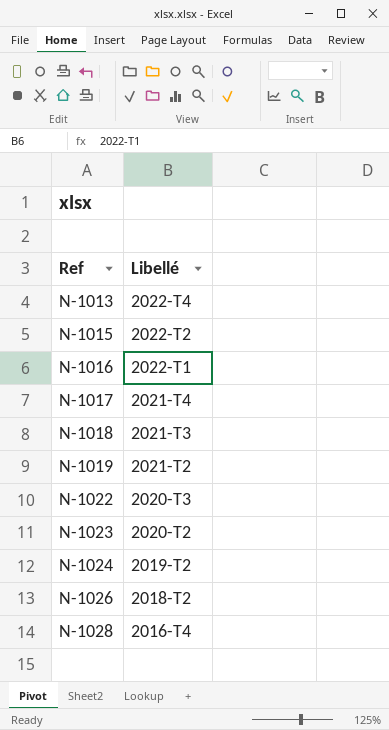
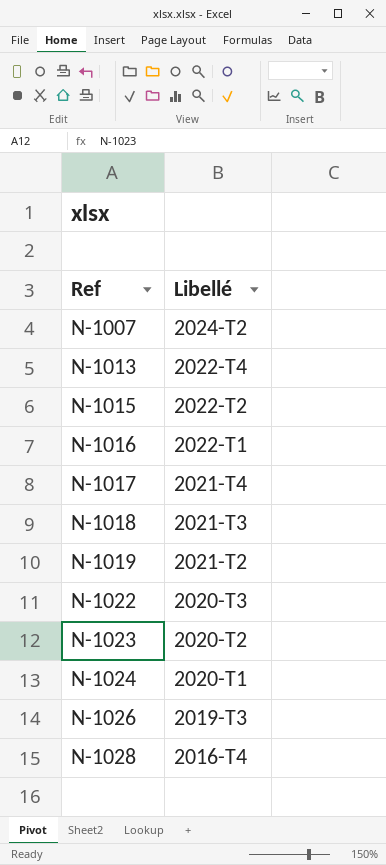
row N-1007: none -> 2024-T2
N-1024 | Libellé: 2019-T2 -> 2020-T1
N-1026 | Libellé: 2018-T2 -> 2019-T3

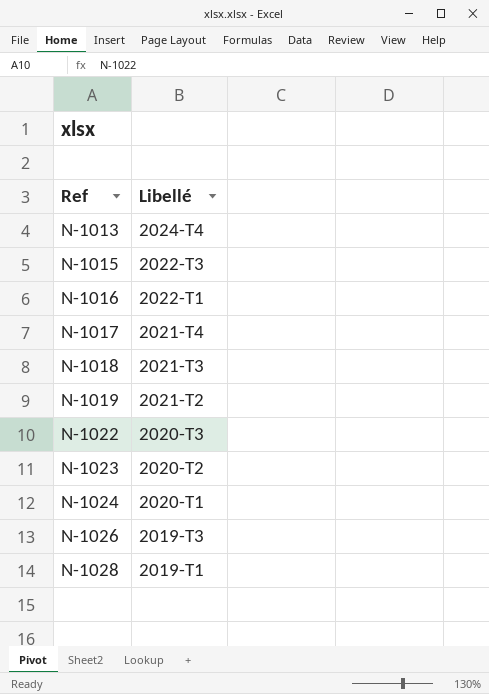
row N-1007: 2024-T2 -> none
N-1013 | Libellé: 2022-T4 -> 2024-T4
N-1015 | Libellé: 2022-T2 -> 2022-T3
N-1028 | Libellé: 2016-T4 -> 2019-T1

